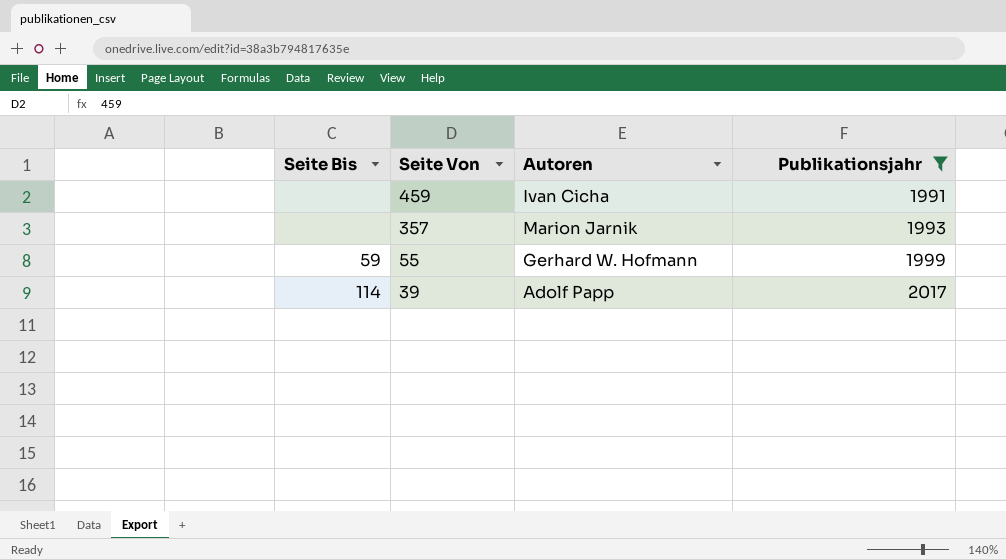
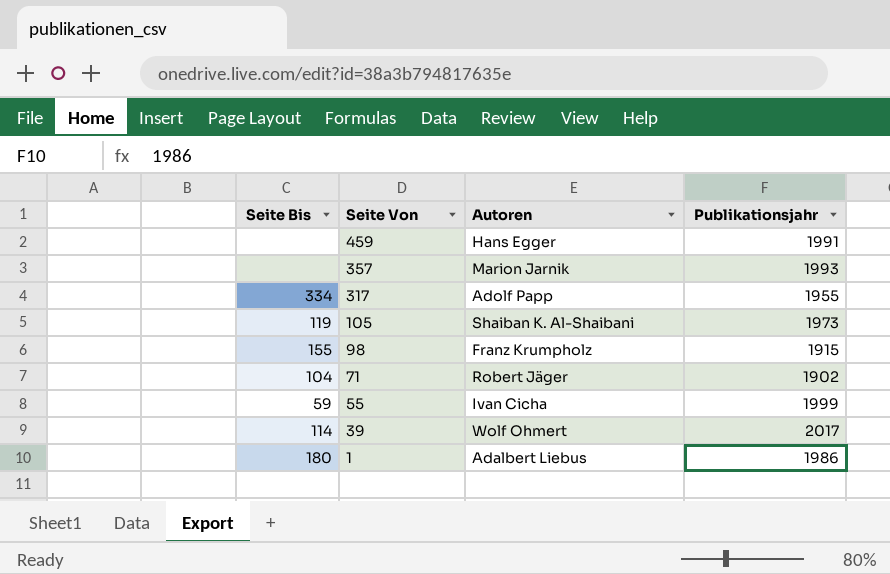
filter: Publikationsjahr >= 1991 -> none
459 | Autoren: Ivan Cicha -> Hans Egger
55 | Autoren: Gerhard W. Hofmann -> Ivan Cicha
39 | Autoren: Adolf Papp -> Wolf Ohmert

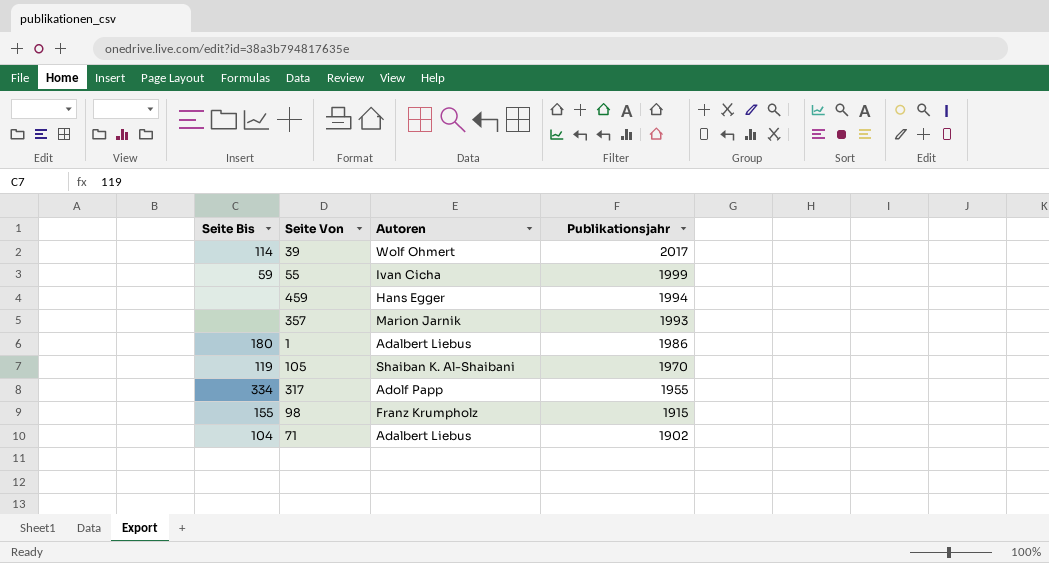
row order: Seite Von descending -> Publikationsjahr descending
459 | Publikationsjahr: 1991 -> 1994
105 | Publikationsjahr: 1973 -> 1970
71 | Autoren: Robert Jäger -> Adalbert Liebus

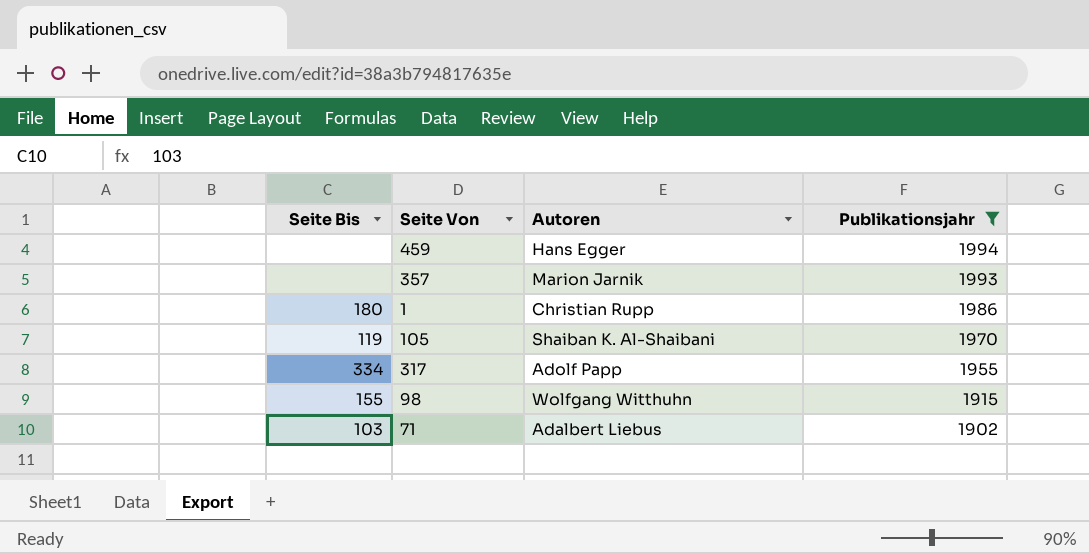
filter: none -> Publikationsjahr <= 1994
1 | Autoren: Adalbert Liebus -> Christian Rupp
98 | Autoren: Franz Krumpholz -> Wolfgang Witthuhn
71 | Seite Bis: 104 -> 103

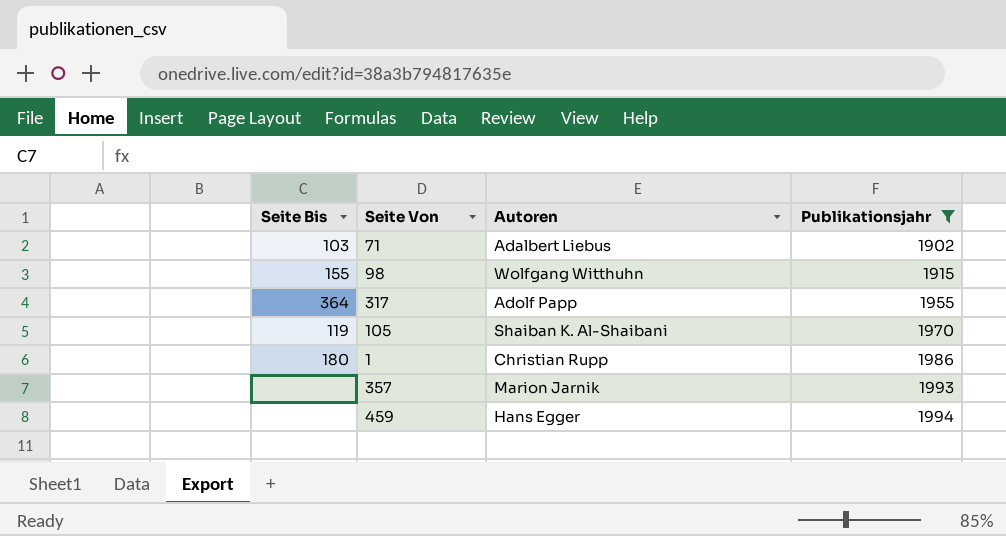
row order: Publikationsjahr descending -> Publikationsjahr ascending
317 | Seite Bis: 334 -> 364

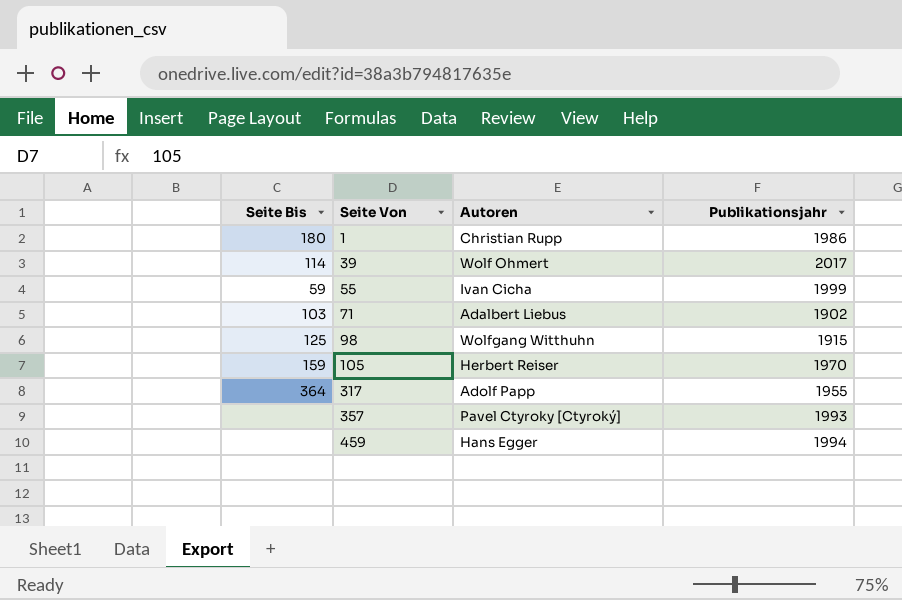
filter: Publikationsjahr <= 1994 -> none
row order: Publikationsjahr ascending -> Seite Von ascending
98 | Seite Bis: 155 -> 125
105 | Seite Bis: 119 -> 159
105 | Autoren: Shaiban K. Al-Shaibani -> Herbert Reiser
357 | Autoren: Marion Jarnik -> Pavel Ctyroky [Ctyroký]

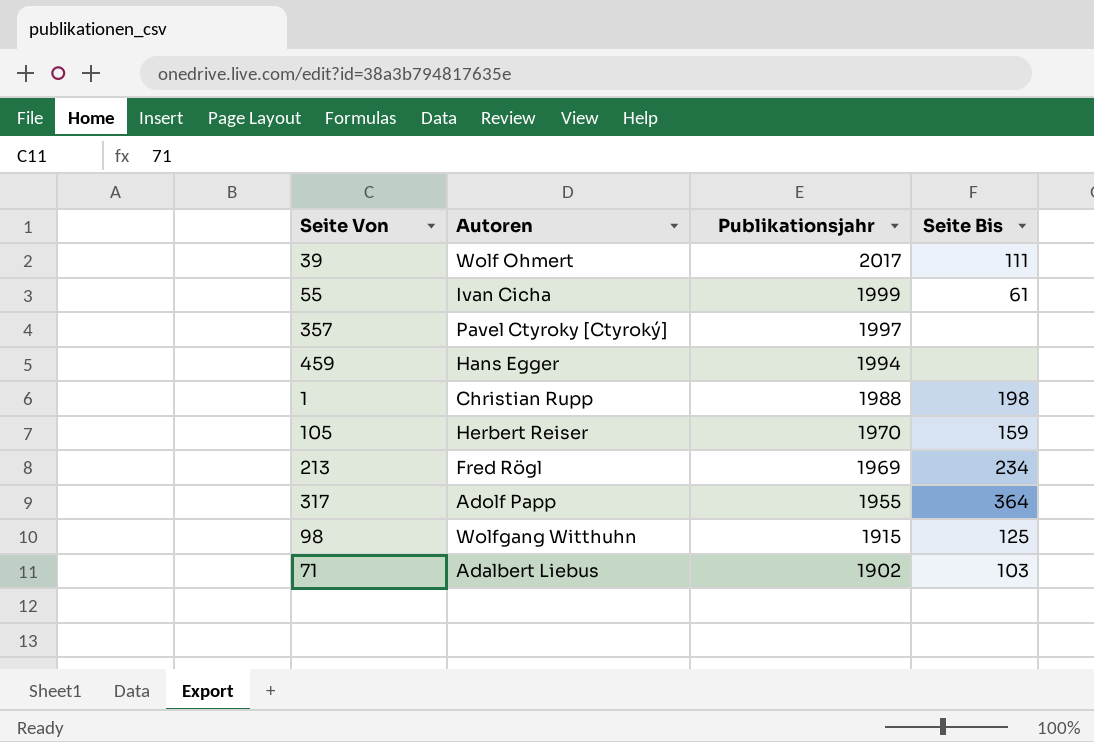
row order: Seite Von ascending -> Publikationsjahr descending
column Seite Bis | position: 1 -> 4
39 | Seite Bis: 114 -> 111
55 | Seite Bis: 59 -> 61
357 | Publikationsjahr: 1993 -> 1997
1 | Publikationsjahr: 1986 -> 1988
1 | Seite Bis: 180 -> 198
row 213: none -> Fred Rögl | 1969 | 234

